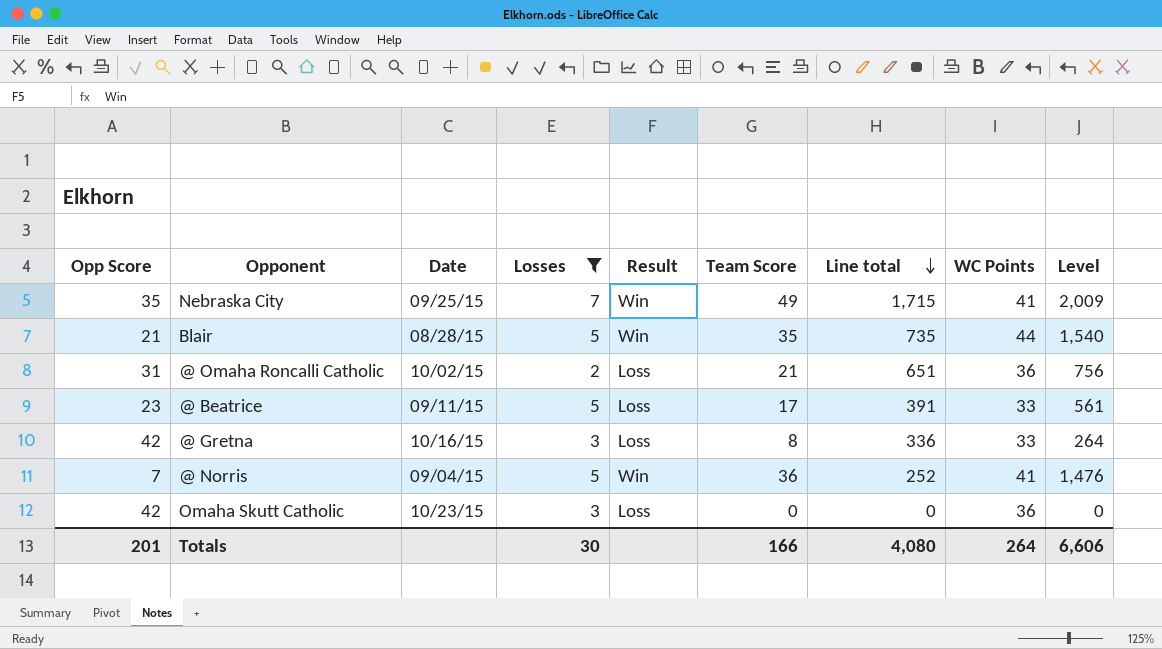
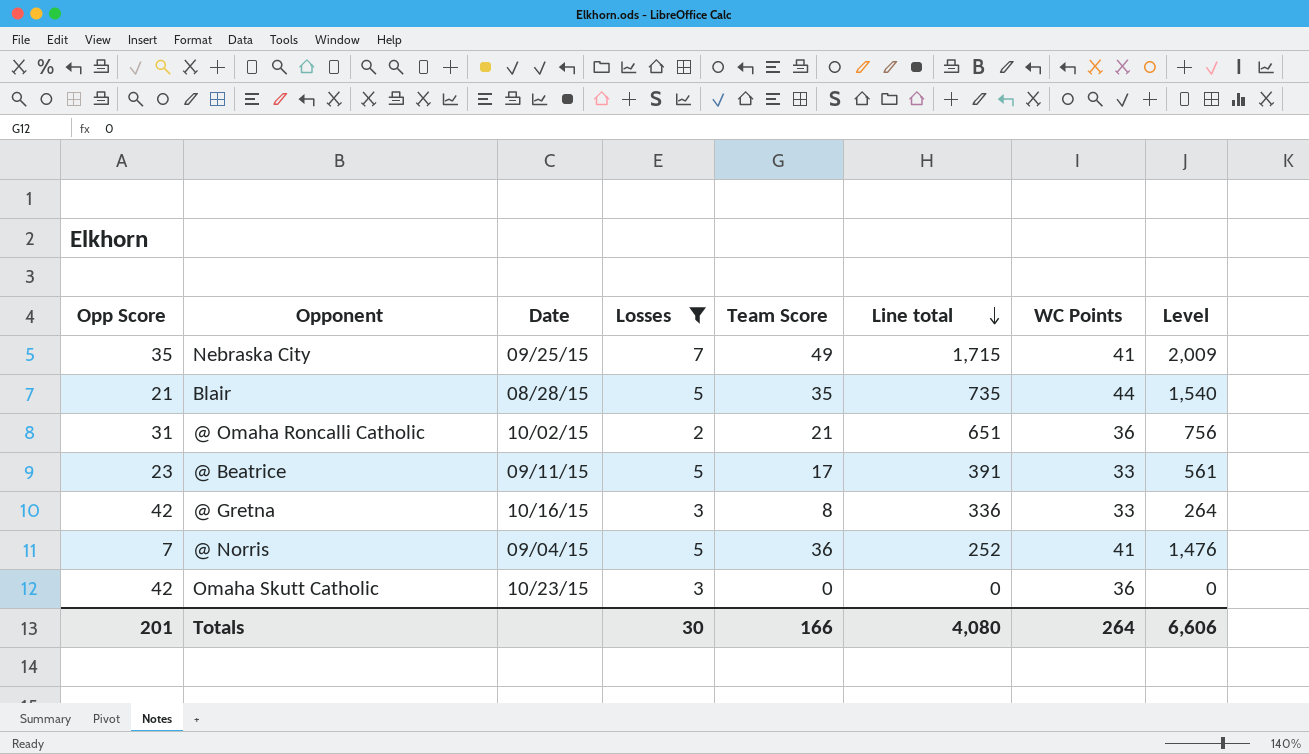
column Result | position: 5 -> none

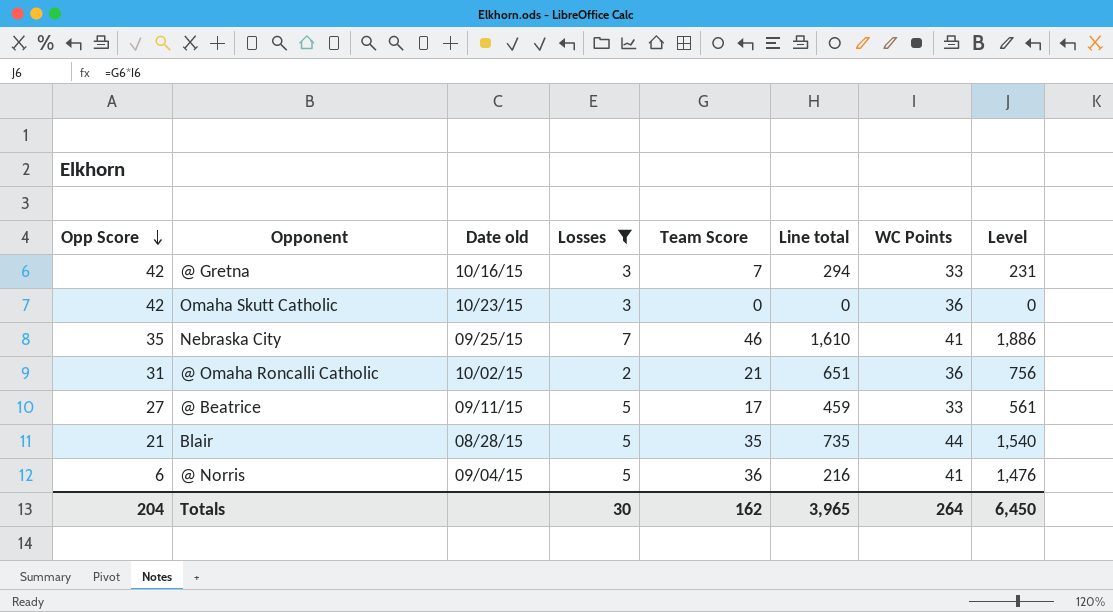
row order: Line total descending -> Opp Score descending
column name: Date -> Date old
@ Gretna | Team Score: 8 -> 7
@ Gretna | Line total: 336 -> 294
@ Gretna | Level: 264 -> 231
Nebraska City | Team Score: 49 -> 46
Nebraska City | Line total: 1,715 -> 1,610
Nebraska City | Level: 2,009 -> 1,886
@ Beatrice | Opp Score: 23 -> 27
@ Beatrice | Line total: 391 -> 459
@ Norris | Opp Score: 7 -> 6
@ Norris | Line total: 252 -> 216
Totals | Opp Score: 201 -> 204
Totals | Team Score: 166 -> 162
Totals | Line total: 4,080 -> 3,965
Totals | Level: 6,606 -> 6,450

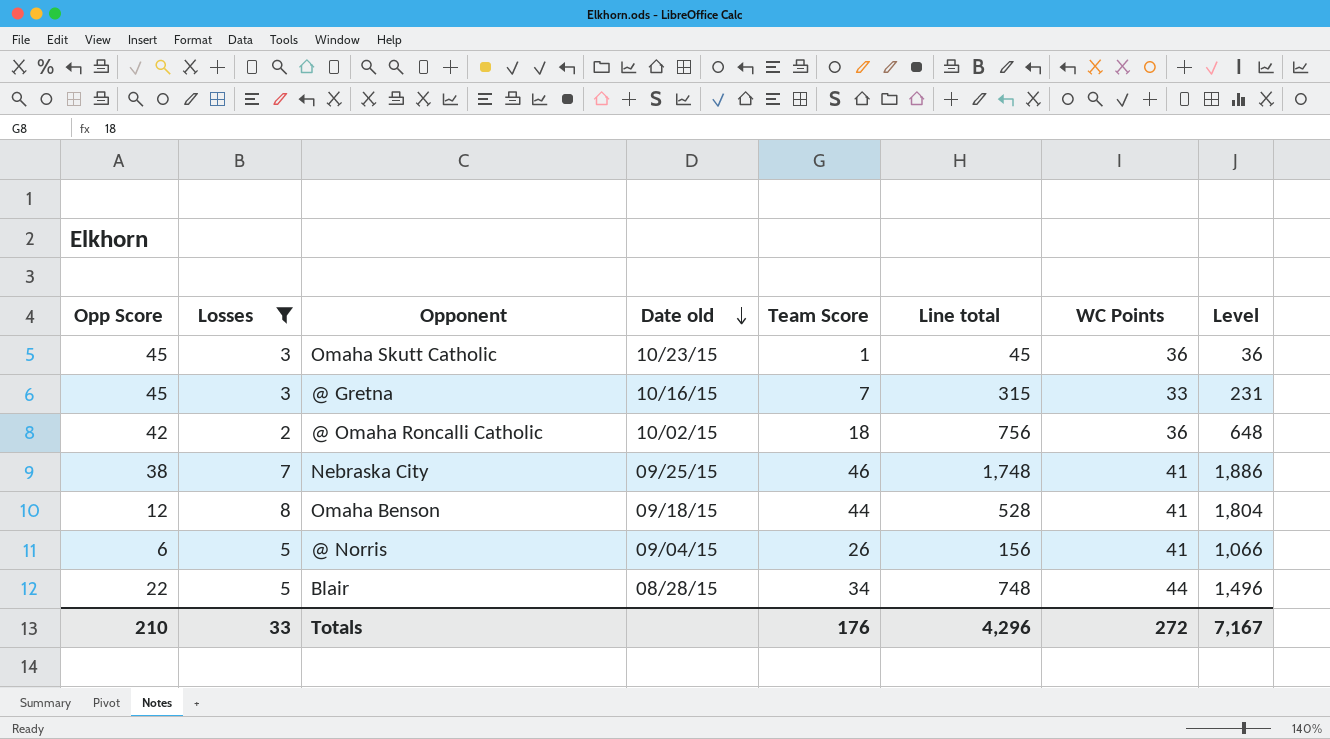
row order: Opp Score descending -> Date old descending
column Losses | position: 4 -> 2
row @ Beatrice: 27 | 09/11/15 | 5 | 17 | 459 | 33 | 561 -> none
Omaha Skutt Catholic | Opp Score: 42 -> 45
Omaha Skutt Catholic | Team Score: 0 -> 1
Omaha Skutt Catholic | Line total: 0 -> 45
Omaha Skutt Catholic | Level: 0 -> 36
@ Gretna | Opp Score: 42 -> 45
@ Gretna | Line total: 294 -> 315
@ Omaha Roncalli Catholic | Opp Score: 31 -> 42
@ Omaha Roncalli Catholic | Team Score: 21 -> 18
@ Omaha Roncalli Catholic | Line total: 651 -> 756
@ Omaha Roncalli Catholic | Level: 756 -> 648
Nebraska City | Opp Score: 35 -> 38
Nebraska City | Line total: 1,610 -> 1,748
row Omaha Benson: none -> 12 | 8 | 09/18/15 | 44 | 528 | 41 | 1,804
@ Norris | Team Score: 36 -> 26
@ Norris | Line total: 216 -> 156
@ Norris | Level: 1,476 -> 1,066
Blair | Opp Score: 21 -> 22
Blair | Team Score: 35 -> 34
Blair | Line total: 735 -> 748
Blair | Level: 1,540 -> 1,496
Totals | Opp Score: 204 -> 210
Totals | Losses: 30 -> 33
Totals | Team Score: 162 -> 176
Totals | Line total: 3,965 -> 4,296
Totals | WC Points: 264 -> 272
Totals | Level: 6,450 -> 7,167

